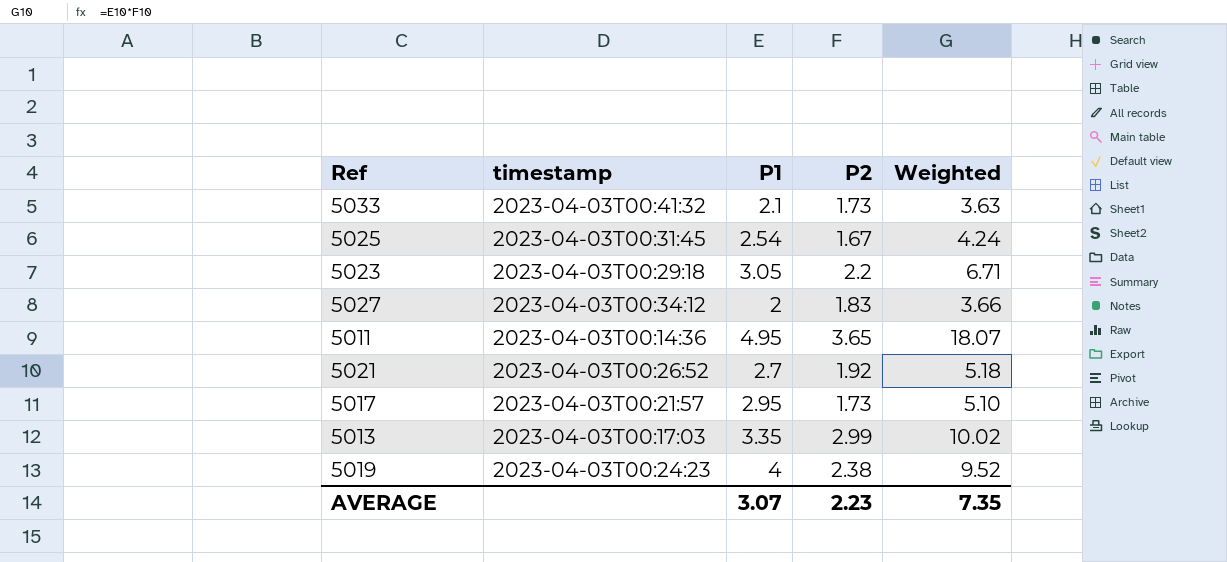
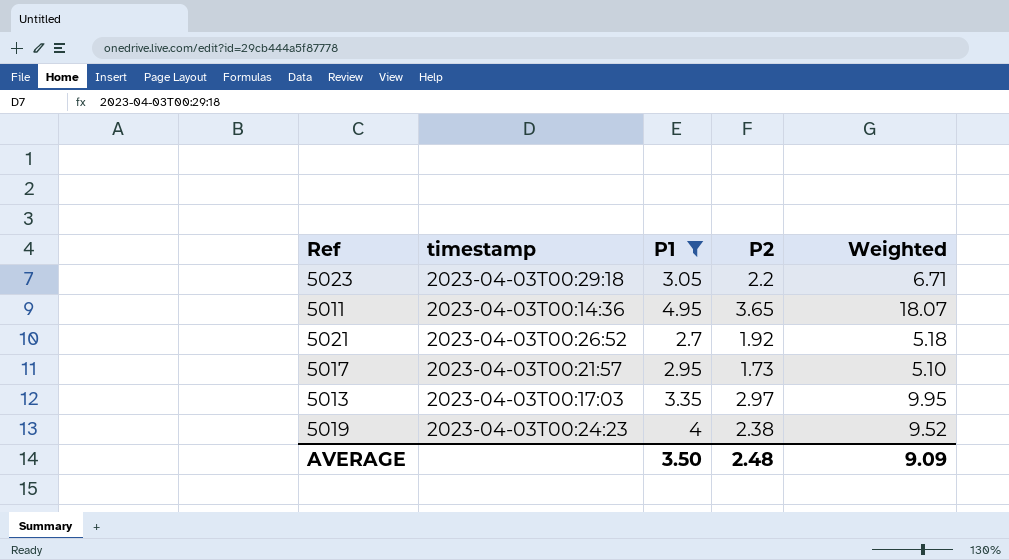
filter: none -> P1 >= 2.7
5013 | P2: 2.99 -> 2.97
5013 | Weighted: 10.02 -> 9.95
AVERAGE | P1: 3.07 -> 3.50
AVERAGE | P2: 2.23 -> 2.48
AVERAGE | Weighted: 7.35 -> 9.09

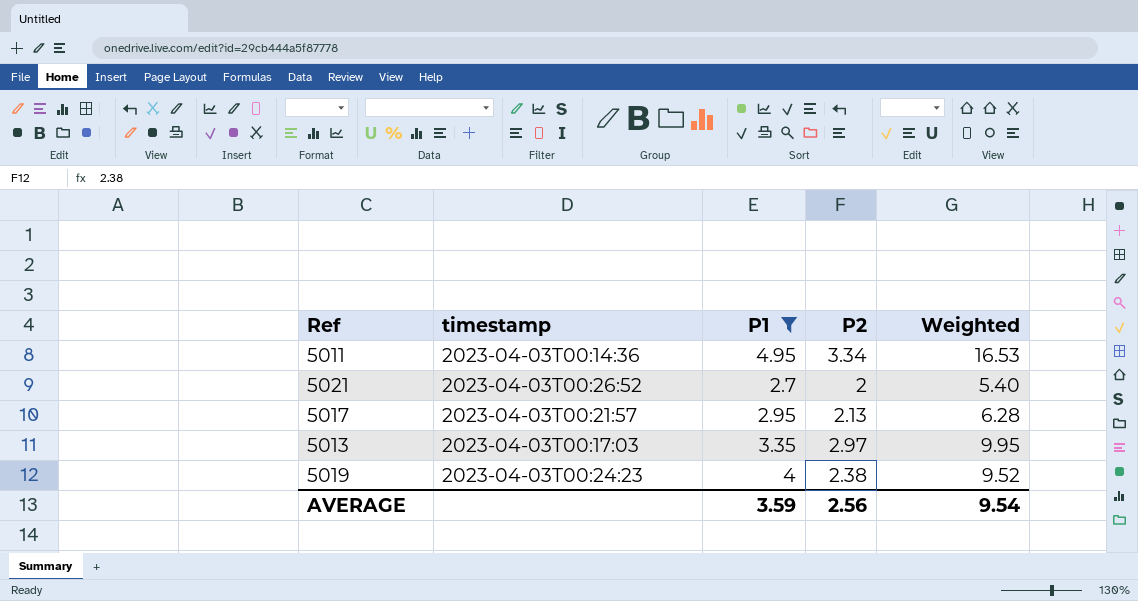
row 5023: 2023-04-03T00:29:18 | 3.05 | 2.2 | 6.71 -> none
5011 | P2: 3.65 -> 3.34
5011 | Weighted: 18.07 -> 16.53
5021 | P2: 1.92 -> 2
5021 | Weighted: 5.18 -> 5.40
5017 | P2: 1.73 -> 2.13
5017 | Weighted: 5.10 -> 6.28
AVERAGE | P1: 3.50 -> 3.59
AVERAGE | P2: 2.48 -> 2.56
AVERAGE | Weighted: 9.09 -> 9.54

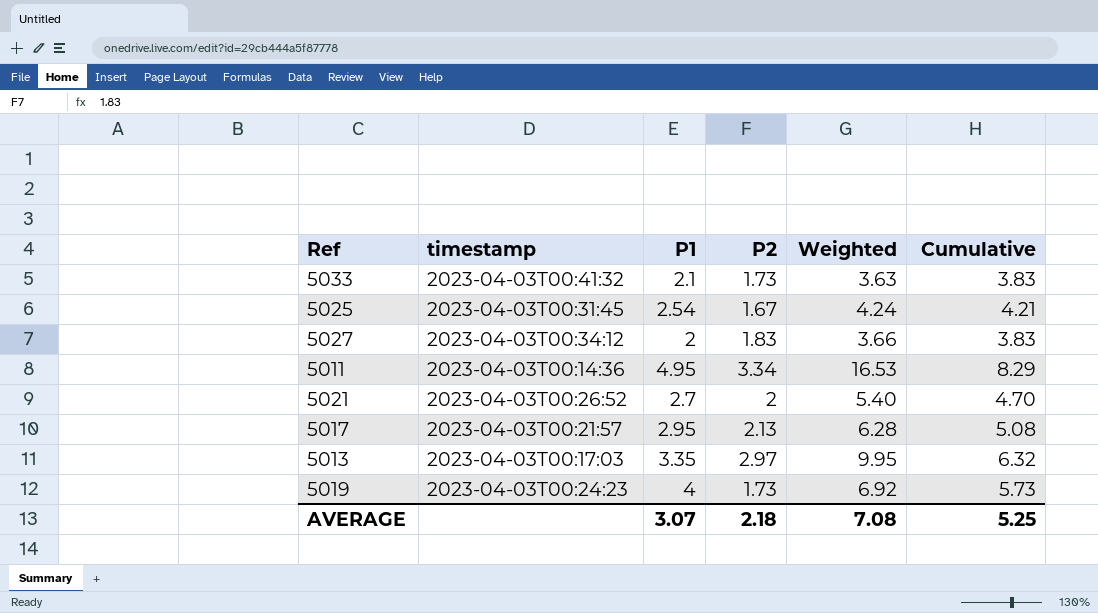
filter: P1 >= 2.7 -> none
column Cumulative | formula: none -> [P1] + [P2]
5019 | P2: 2.38 -> 1.73
5019 | Weighted: 9.52 -> 6.92
AVERAGE | P1: 3.59 -> 3.07
AVERAGE | P2: 2.56 -> 2.18
AVERAGE | Weighted: 9.54 -> 7.08

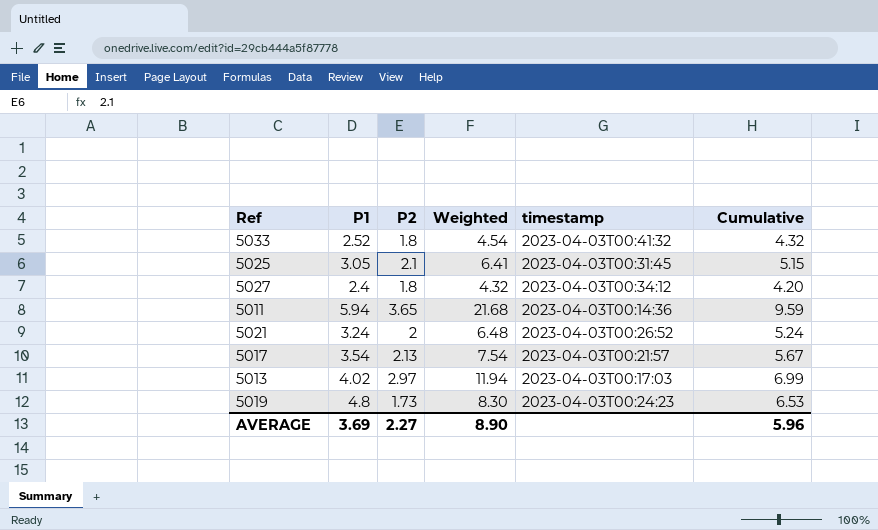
column timestamp | position: 2 -> 5
5033 | P1: 2.1 -> 2.52
5033 | P2: 1.73 -> 1.8
5033 | Weighted: 3.63 -> 4.54
5033 | Cumulative: 3.83 -> 4.32
5025 | P1: 2.54 -> 3.05
5025 | P2: 1.67 -> 2.1
5025 | Weighted: 4.24 -> 6.41
5025 | Cumulative: 4.21 -> 5.15
5027 | P1: 2 -> 2.4
5027 | P2: 1.83 -> 1.8
5027 | Weighted: 3.66 -> 4.32
5027 | Cumulative: 3.83 -> 4.20
5011 | P1: 4.95 -> 5.94
5011 | P2: 3.34 -> 3.65
5011 | Weighted: 16.53 -> 21.68
5011 | Cumulative: 8.29 -> 9.59
5021 | P1: 2.7 -> 3.24
5021 | Weighted: 5.40 -> 6.48
5021 | Cumulative: 4.70 -> 5.24
5017 | P1: 2.95 -> 3.54
5017 | Weighted: 6.28 -> 7.54
5017 | Cumulative: 5.08 -> 5.67
5013 | P1: 3.35 -> 4.02
5013 | Weighted: 9.95 -> 11.94
5013 | Cumulative: 6.32 -> 6.99
5019 | P1: 4 -> 4.8
5019 | Weighted: 6.92 -> 8.30
5019 | Cumulative: 5.73 -> 6.53
AVERAGE | P1: 3.07 -> 3.69
AVERAGE | P2: 2.18 -> 2.27
AVERAGE | Weighted: 7.08 -> 8.90
AVERAGE | Cumulative: 5.25 -> 5.96

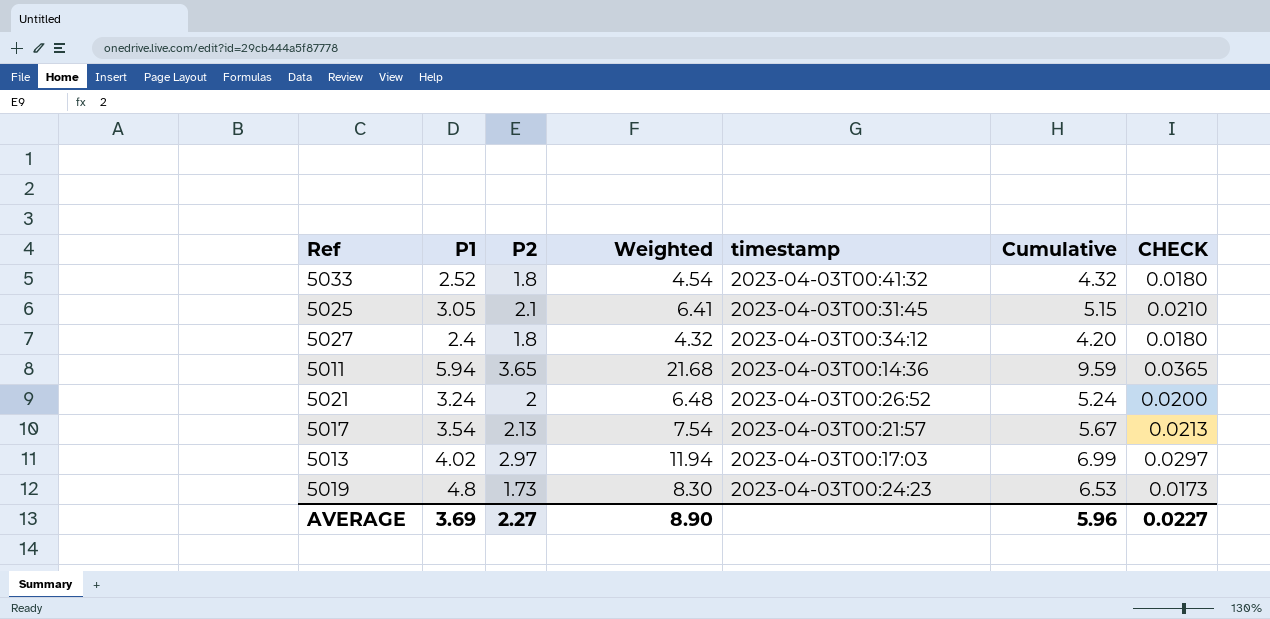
column CHECK | formula: none -> [P2] * 0.01

